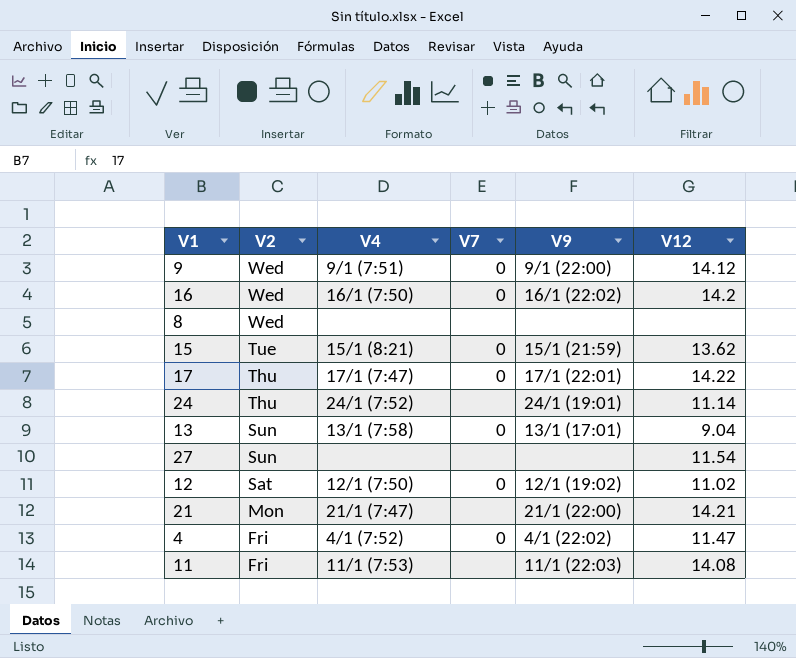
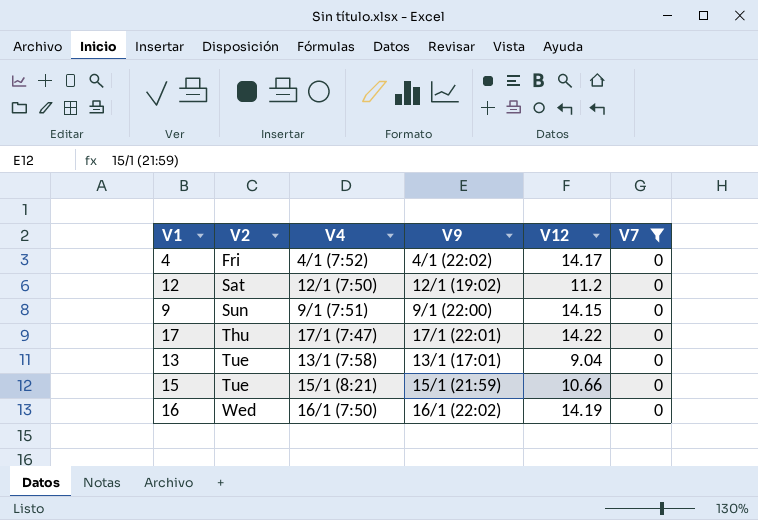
filter: none -> V7 = 0
row order: V2 descending -> V2 ascending
column V7 | position: 4 -> 6
4 | V12: 11.47 -> 14.17
12 | V12: 11.02 -> 11.2
9 | V2: Wed -> Sun
9 | V12: 14.12 -> 14.15
13 | V2: Sun -> Tue
15 | V12: 13.62 -> 10.66
16 | V12: 14.2 -> 14.19

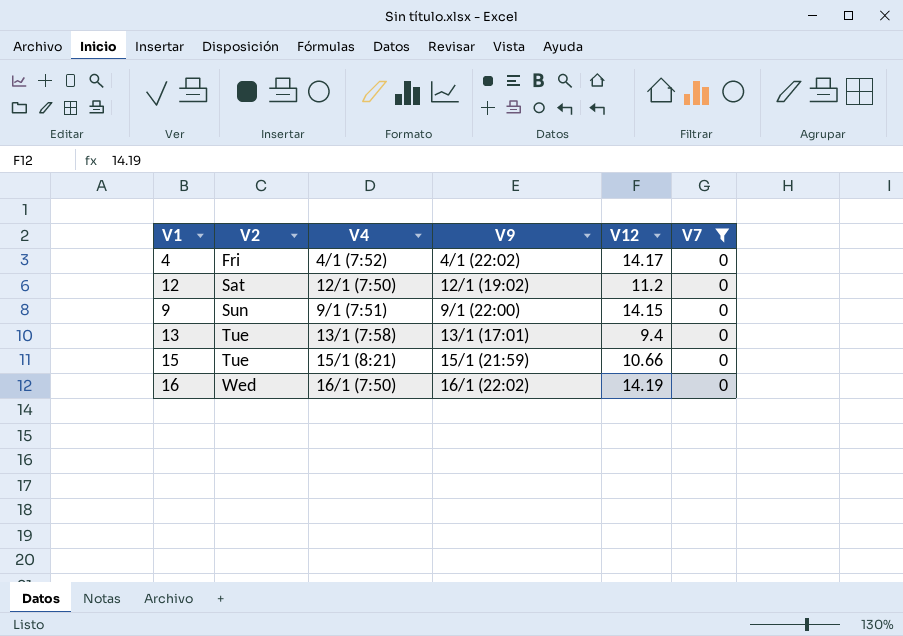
row 17: Thu | 17/1 (7:47) | 17/1 (22:01) | 14.22 | 0 -> none
13 | V12: 9.04 -> 9.4

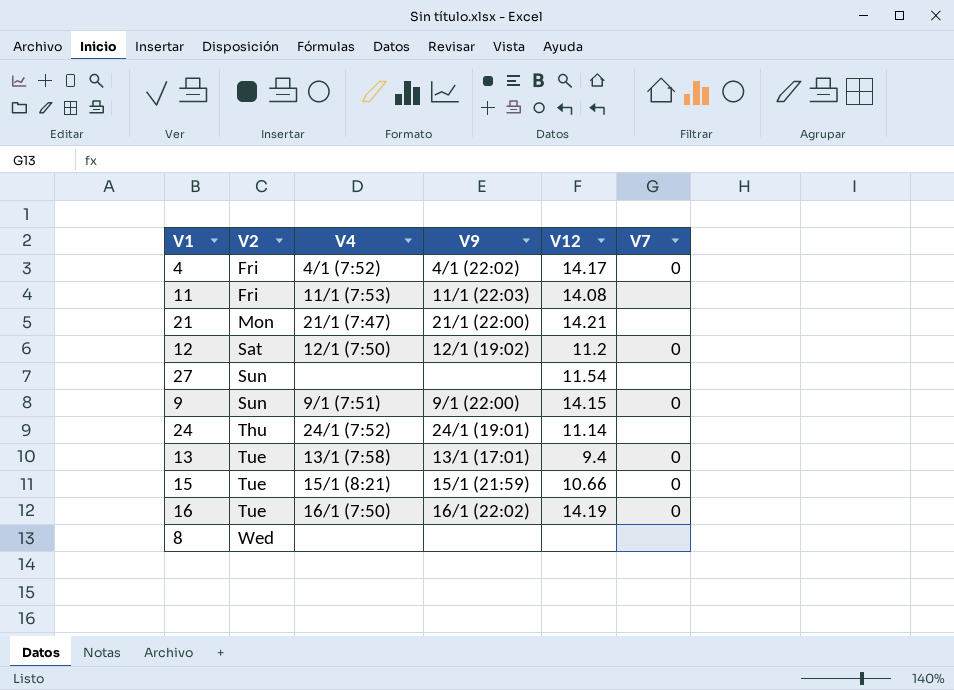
filter: V7 = 0 -> none
16 | V2: Wed -> Tue

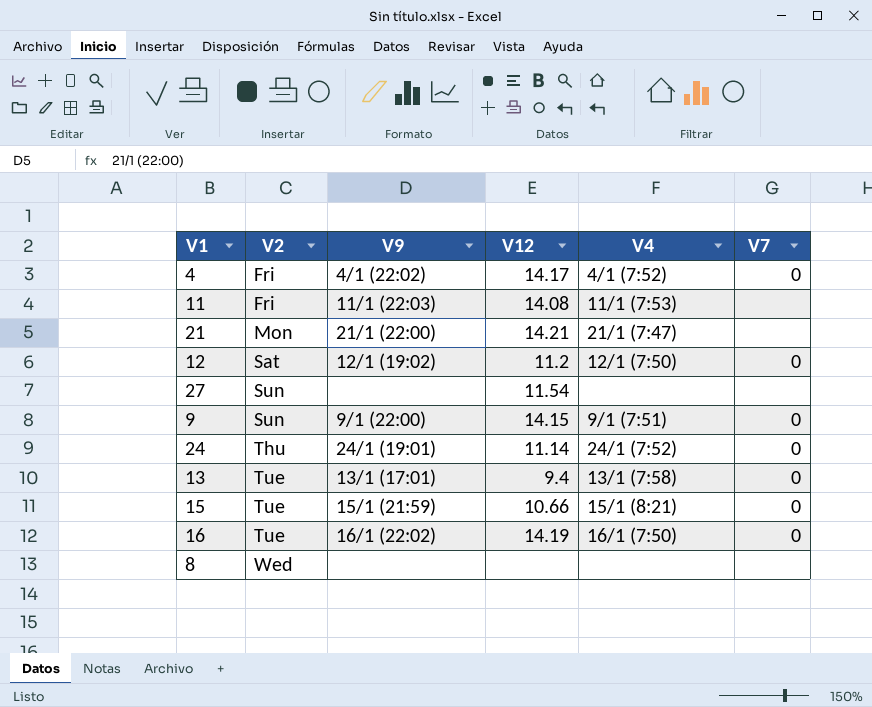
column V4 | position: 3 -> 5
24 | V7: none -> 0

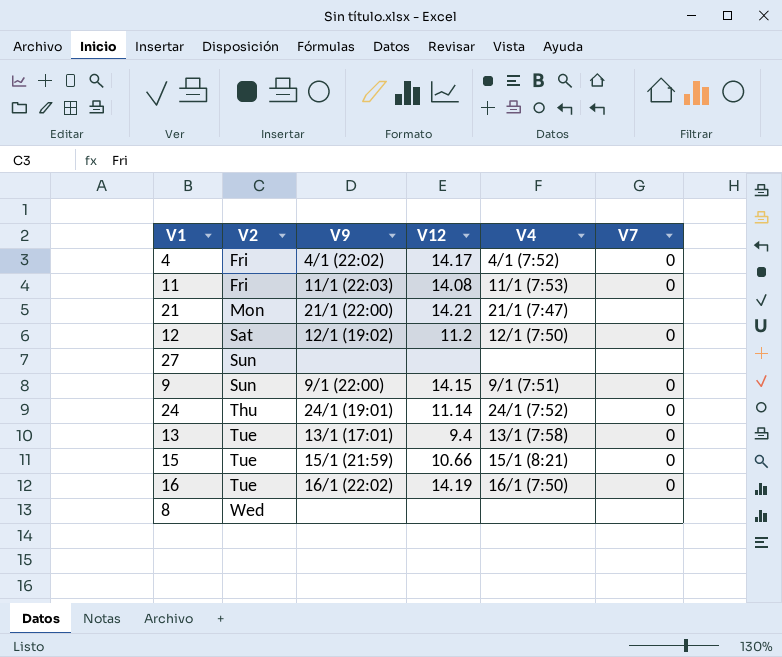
11 | V7: none -> 0
27 | V12: 11.54 -> none

